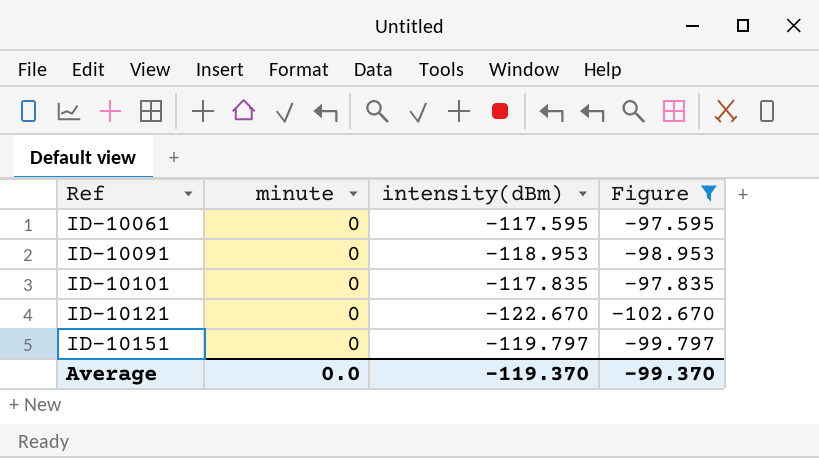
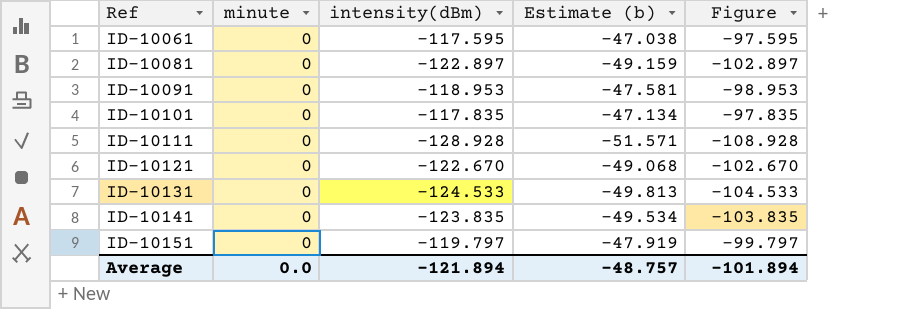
filter: Figure >= -102.670 -> none
column Estimate (b) | formula: none -> [intensity(dBm)] * 0.4
Average | intensity(dBm): -119.370 -> -121.894
Average | Figure: -99.370 -> -101.894

